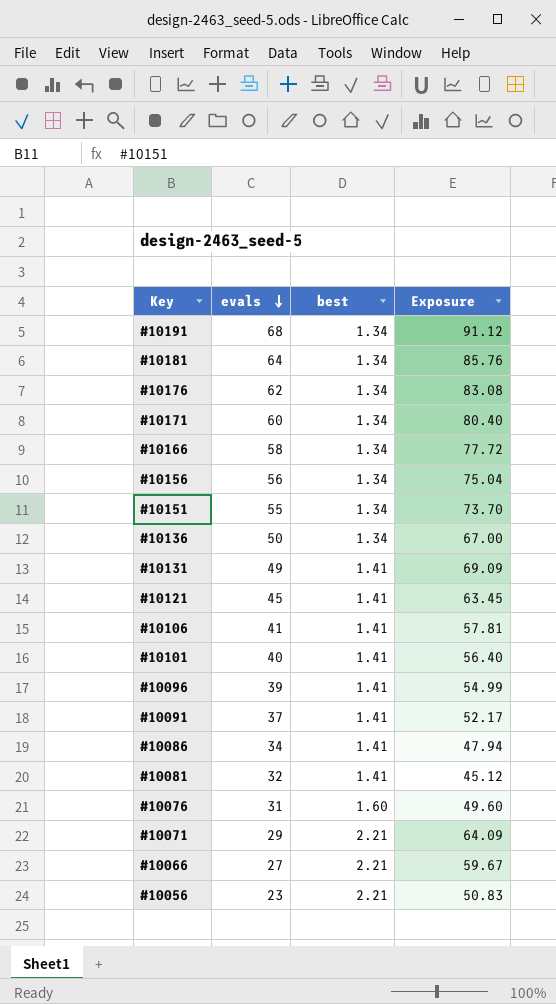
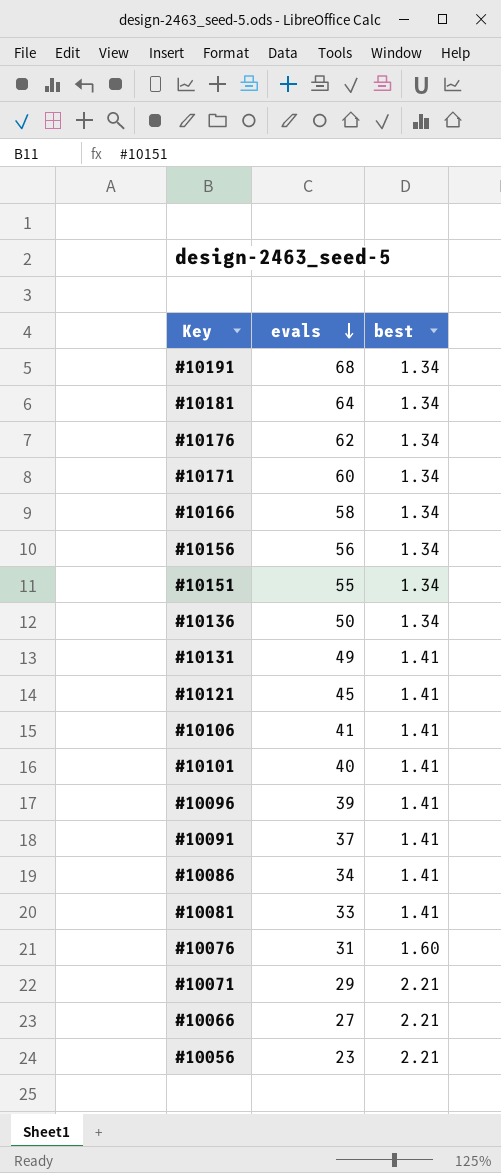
column Exposure | formula: [evals] * [best] -> none
#10081 | evals: 32 -> 33

